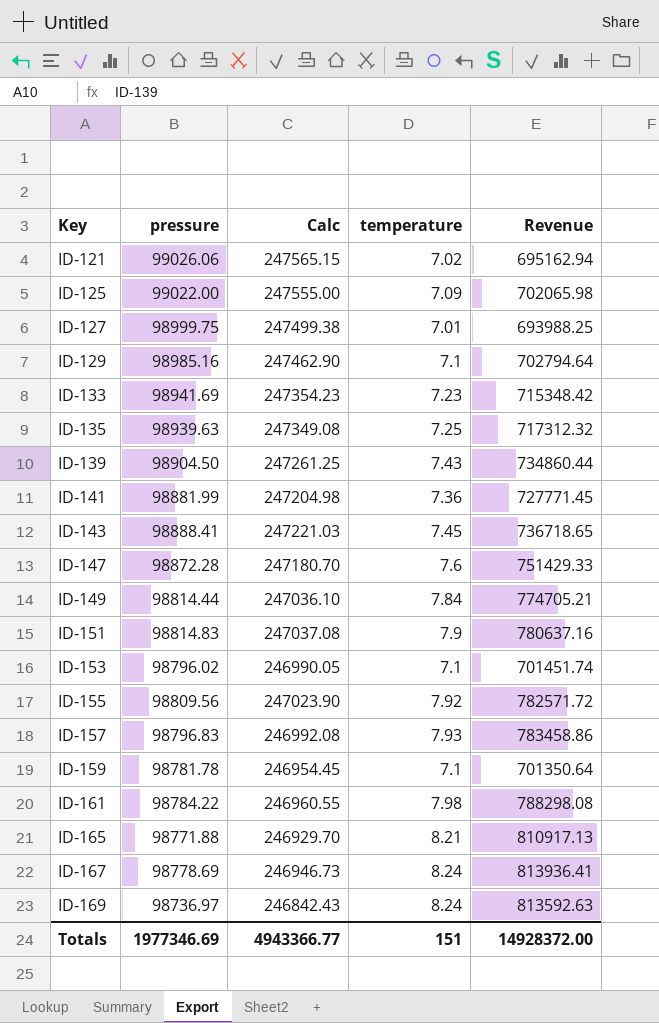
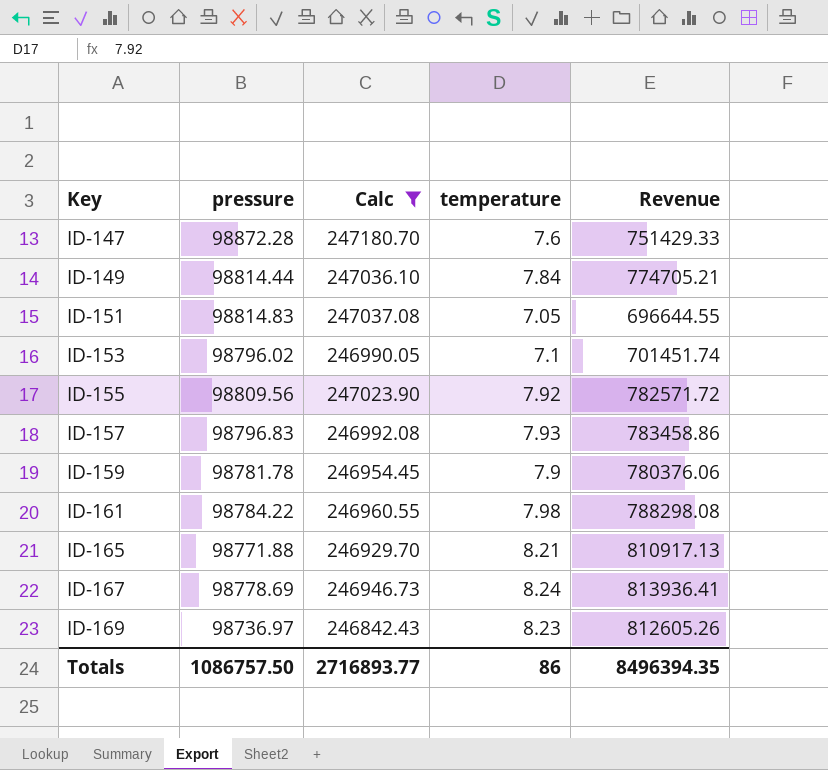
filter: none -> Calc <= 247180.70
ID-151 | temperature: 7.9 -> 7.05
ID-151 | Revenue: 780637.16 -> 696644.55
ID-159 | temperature: 7.1 -> 7.9
ID-159 | Revenue: 701350.64 -> 780376.06
ID-169 | temperature: 8.24 -> 8.23
ID-169 | Revenue: 813592.63 -> 812605.26
Totals | pressure: 1977346.69 -> 1086757.50
Totals | Calc: 4943366.77 -> 2716893.77
Totals | temperature: 151 -> 86
Totals | Revenue: 14928372.00 -> 8496394.35

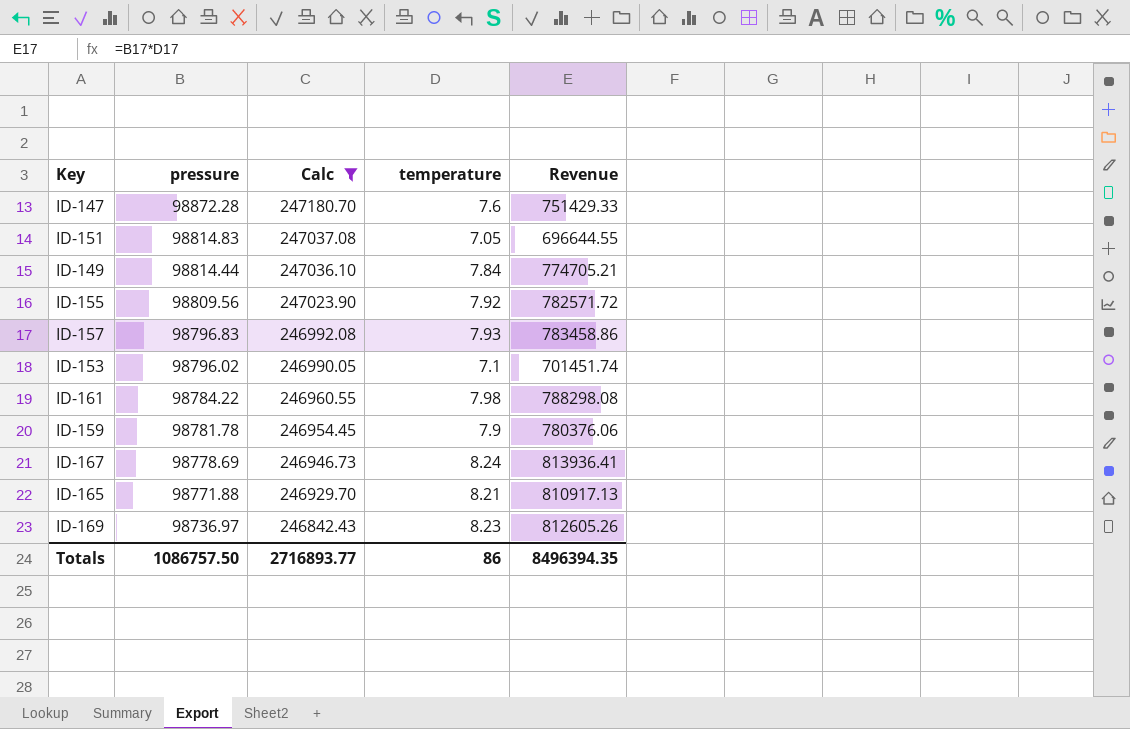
row order: Key ascending -> pressure descending

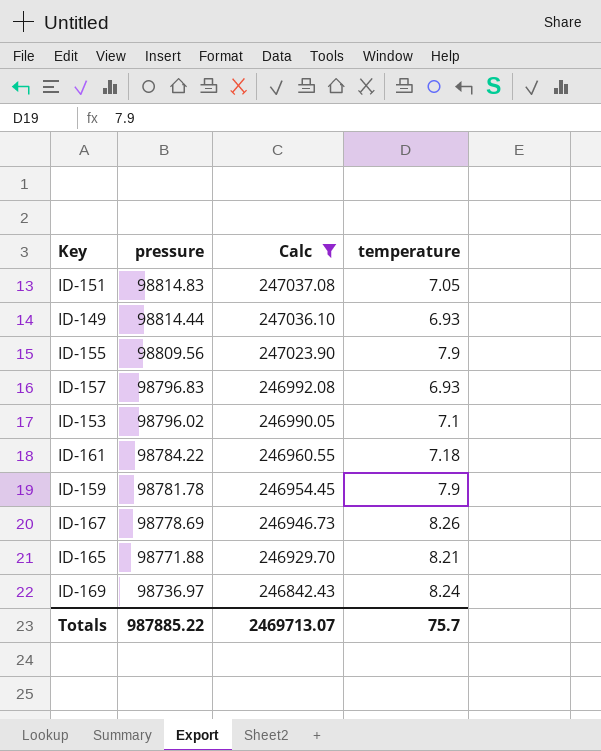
column Revenue | formula: [pressure] * [temperature] -> none
row ID-147: 98872.28 | 247180.70 | 7.6 | 751429.33 -> none
ID-149 | temperature: 7.84 -> 6.93
ID-155 | temperature: 7.92 -> 7.9
ID-157 | temperature: 7.93 -> 6.93
ID-161 | temperature: 7.98 -> 7.18
ID-167 | temperature: 8.24 -> 8.26
ID-169 | temperature: 8.23 -> 8.24
Totals | pressure: 1086757.50 -> 987885.22
Totals | Calc: 2716893.77 -> 2469713.07
Totals | temperature: 86 -> 75.7

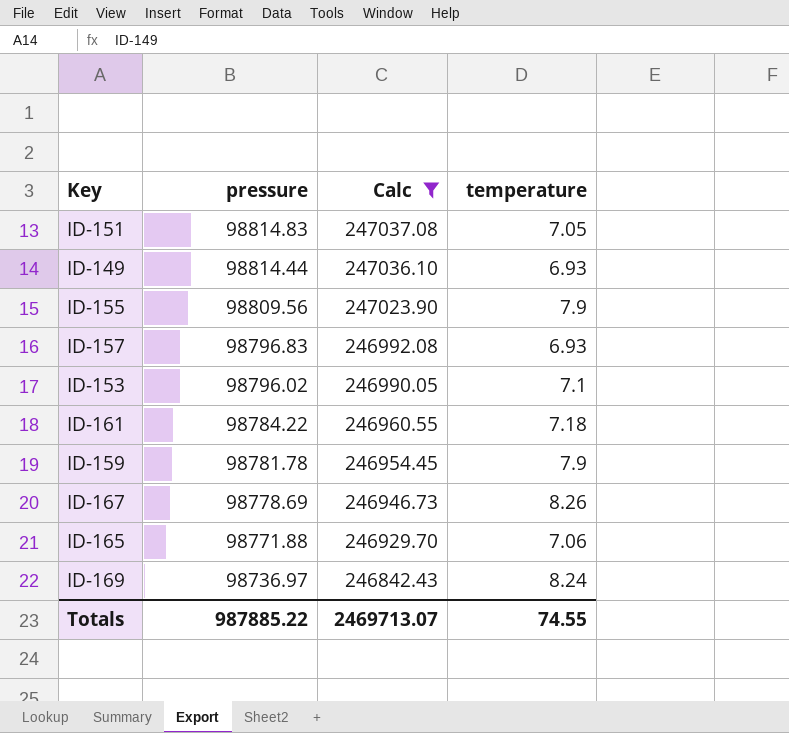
ID-165 | temperature: 8.21 -> 7.06
Totals | temperature: 75.7 -> 74.55

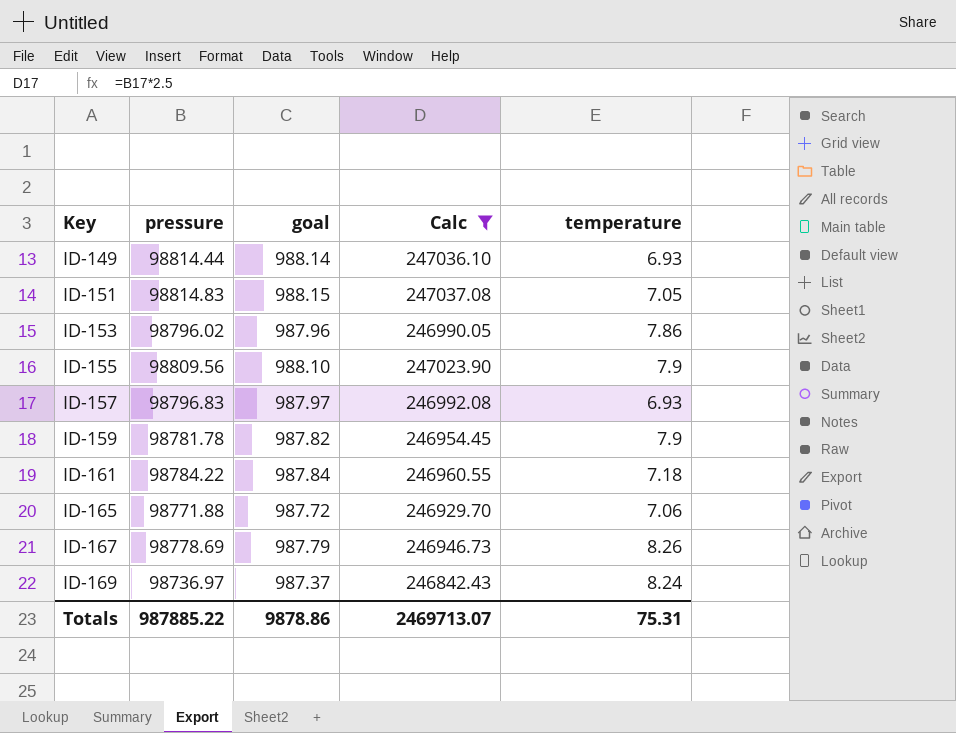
row order: pressure descending -> Key ascending
column goal | formula: none -> [pressure] * 0.01
ID-153 | temperature: 7.1 -> 7.86
Totals | temperature: 74.55 -> 75.31

